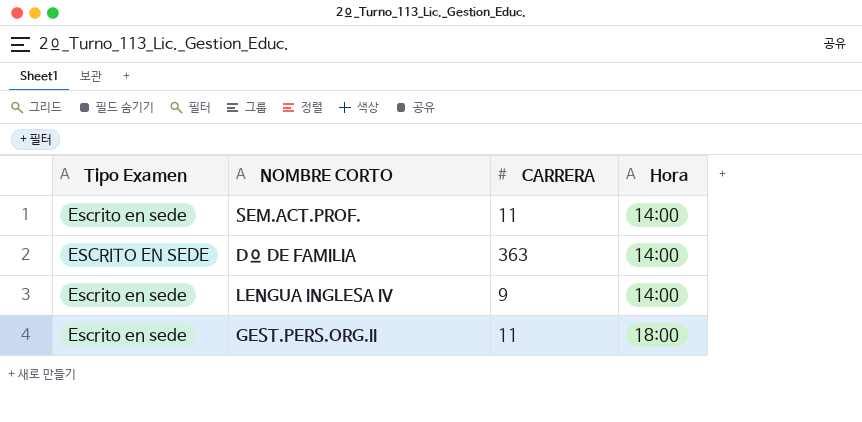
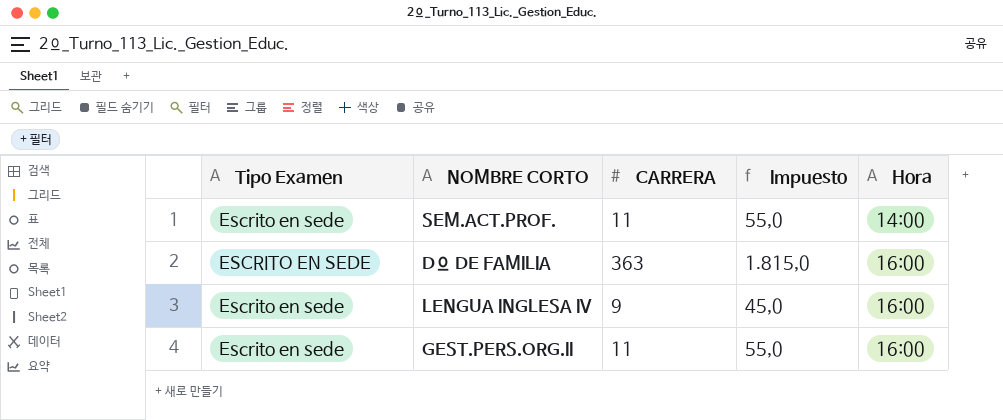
column Impuesto | formula: none -> [CARRERA] * 5
Dº DE FAMILIA | Hora: 14:00 -> 16:00
LENGUA INGLESA IV | Hora: 14:00 -> 16:00
GEST.PERS.ORG.II | Hora: 18:00 -> 16:00

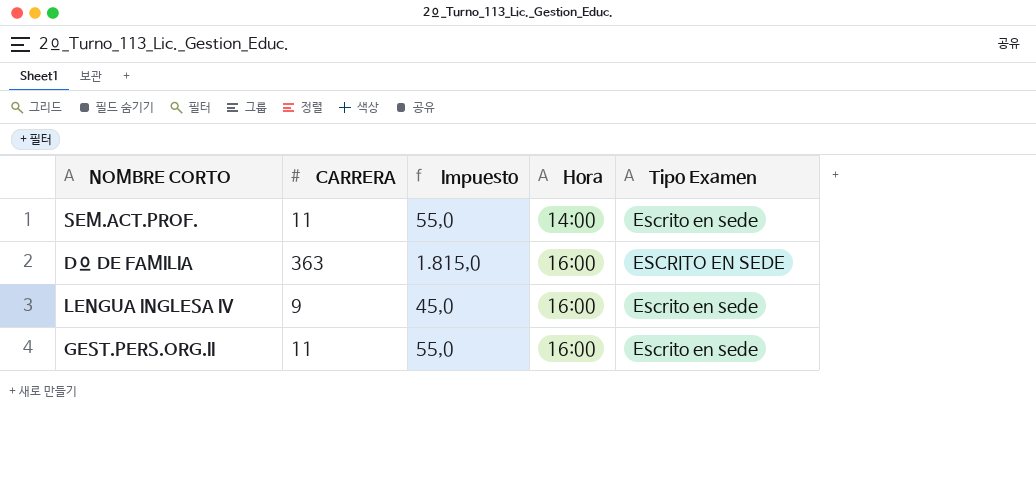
column Tipo Examen | position: 1 -> 5

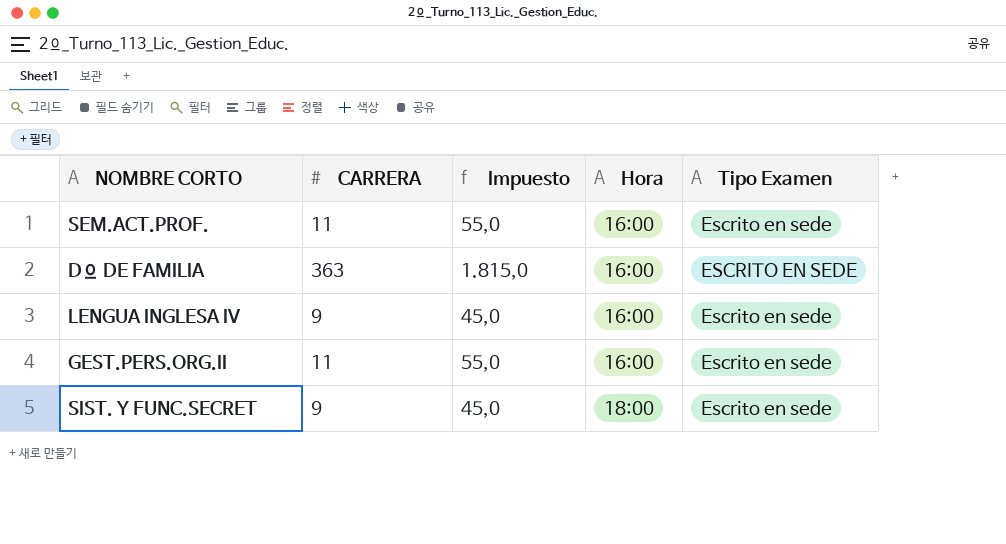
SEM.ACT.PROF. | Hora: 14:00 -> 16:00
row SIST. Y FUNC.SECRET: none -> 9 | 45,0 | 18:00 | Escrito en sede

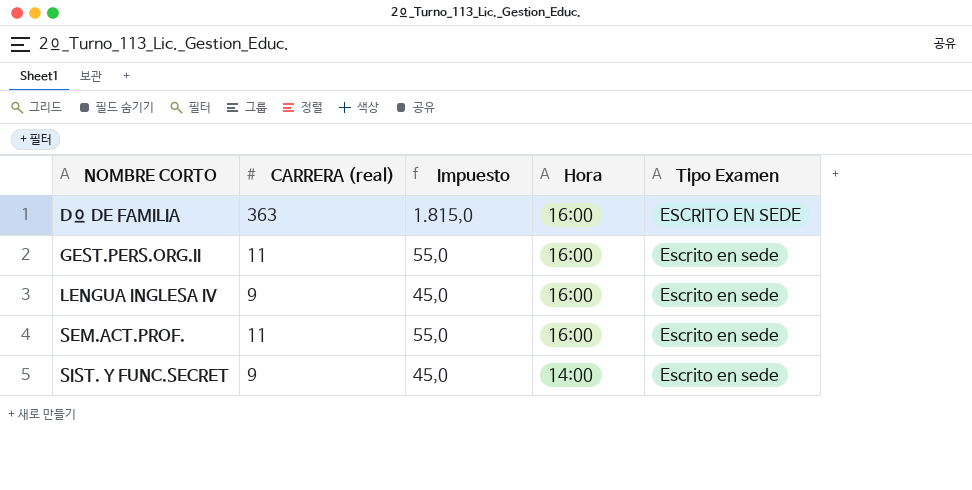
row order: Hora ascending -> NOMBRE CORTO ascending
column name: CARRERA -> CARRERA (real)
SIST. Y FUNC.SECRET | Hora: 18:00 -> 14:00

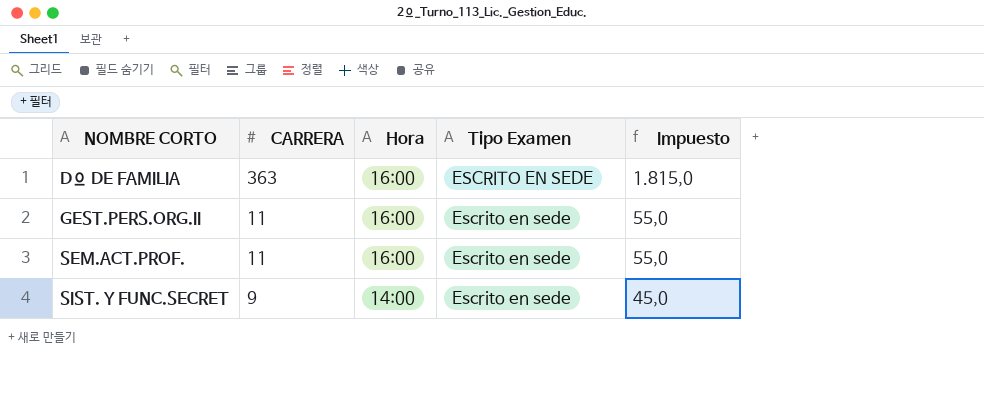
column name: CARRERA (real) -> CARRERA
column Impuesto | position: 3 -> 5
row LENGUA INGLESA IV: 9 | 45,0 | 16:00 | Escrito en sede -> none

